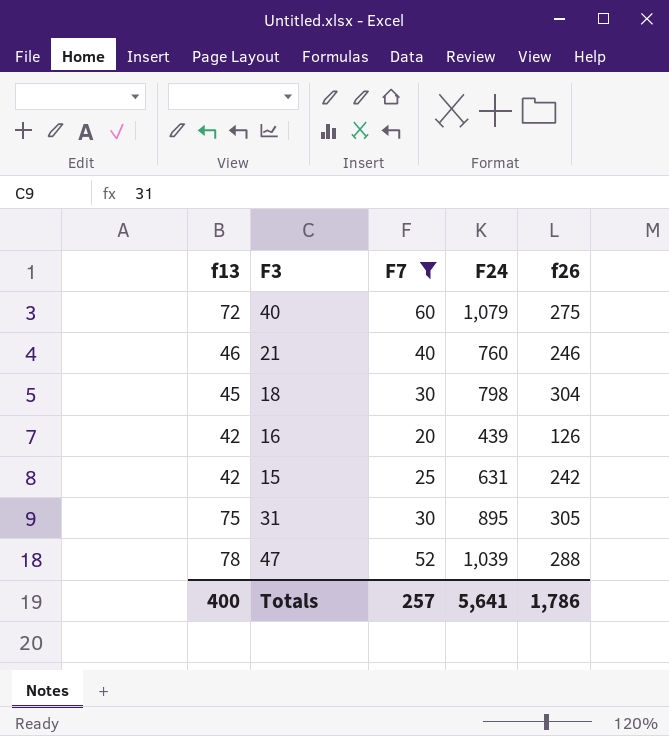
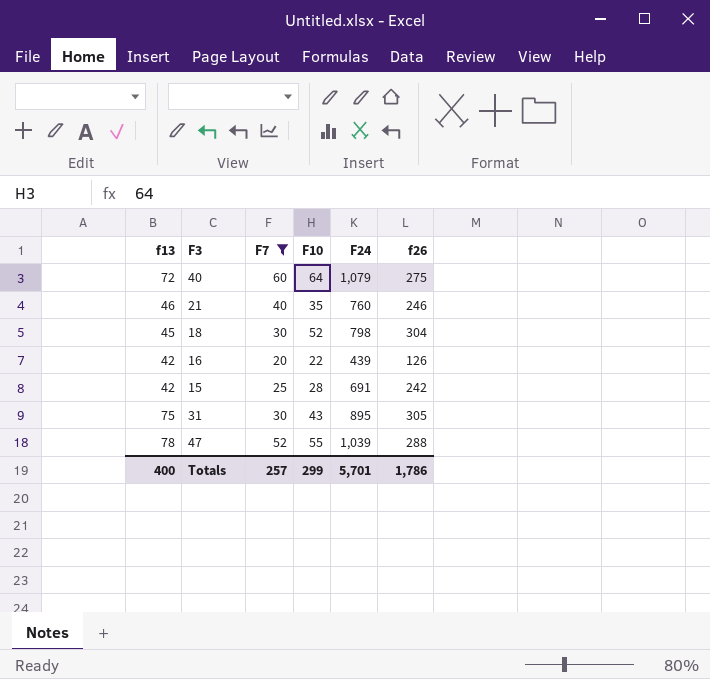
column F10 | position: none -> 4
15 | F24: 631 -> 691
Totals | F24: 5,641 -> 5,701

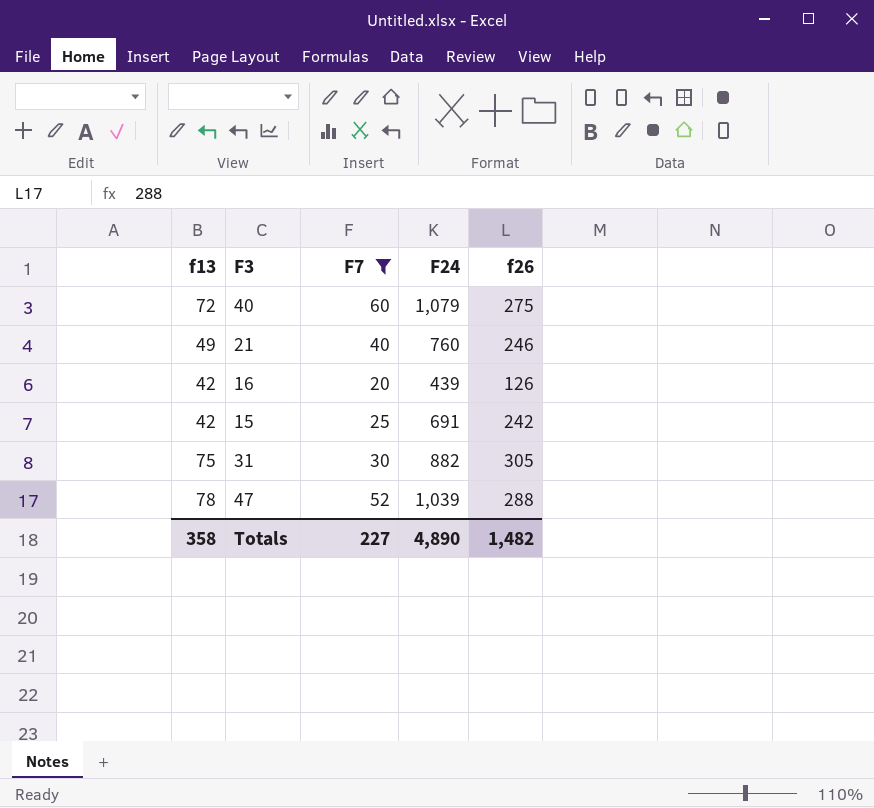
column F10 | position: 4 -> none
row 18: 45 | 30 | 52 | 798 | 304 -> none
21 | f13: 46 -> 49
31 | F24: 895 -> 882
Totals | f13: 400 -> 358
Totals | F7: 257 -> 227
Totals | F24: 5,701 -> 4,890
Totals | f26: 1,786 -> 1,482

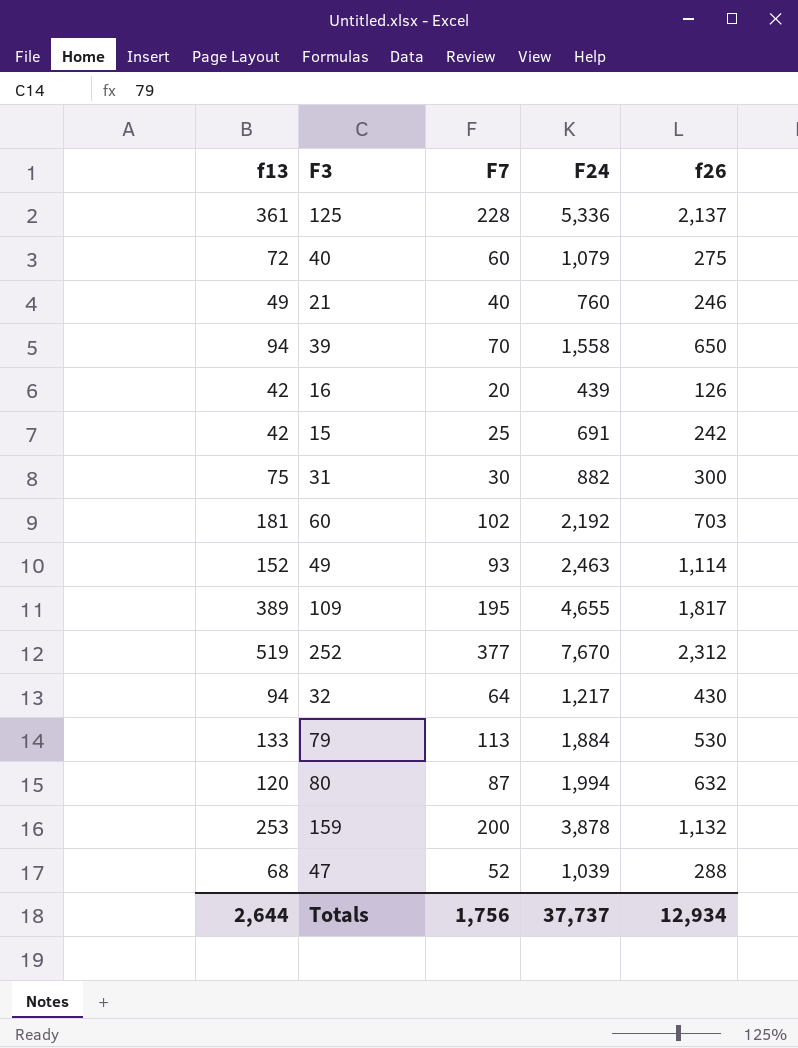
filter: F7 <= 60 -> none
31 | f26: 305 -> 300
47 | f13: 78 -> 68
Totals | f13: 358 -> 2,644
Totals | F7: 227 -> 1,756
Totals | F24: 4,890 -> 37,737
Totals | f26: 1,482 -> 12,934

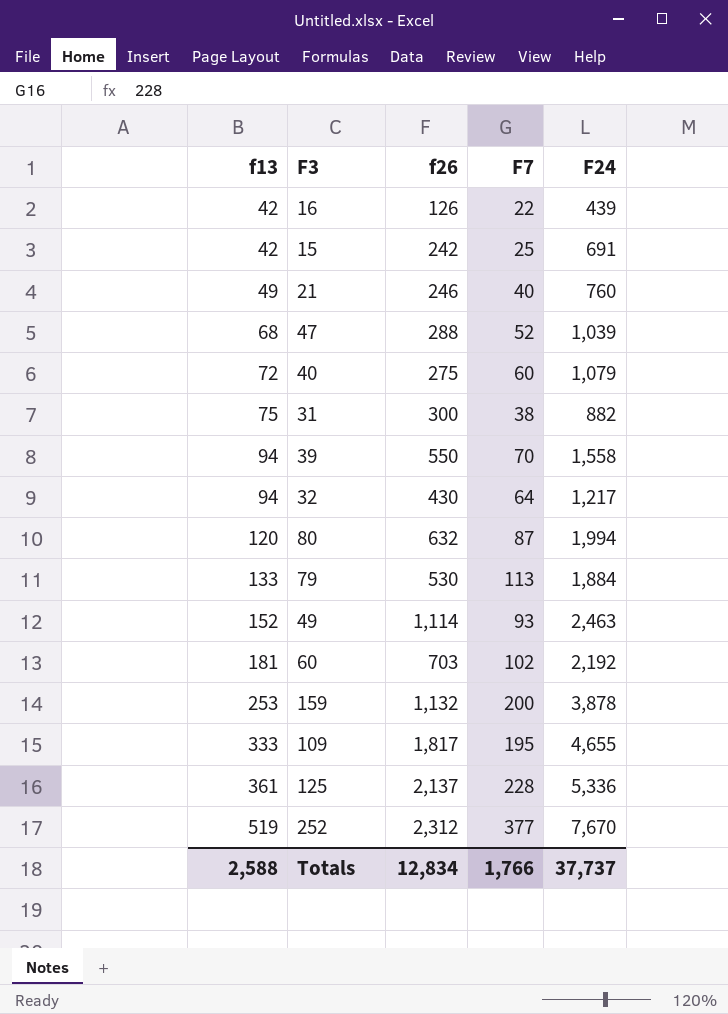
row order: none -> f13 ascending
column f26 | position: 5 -> 3
16 | F7: 20 -> 22
31 | F7: 30 -> 38
39 | f26: 650 -> 550
109 | f13: 389 -> 333
Totals | f13: 2,644 -> 2,588
Totals | f26: 12,934 -> 12,834
Totals | F7: 1,756 -> 1,766

